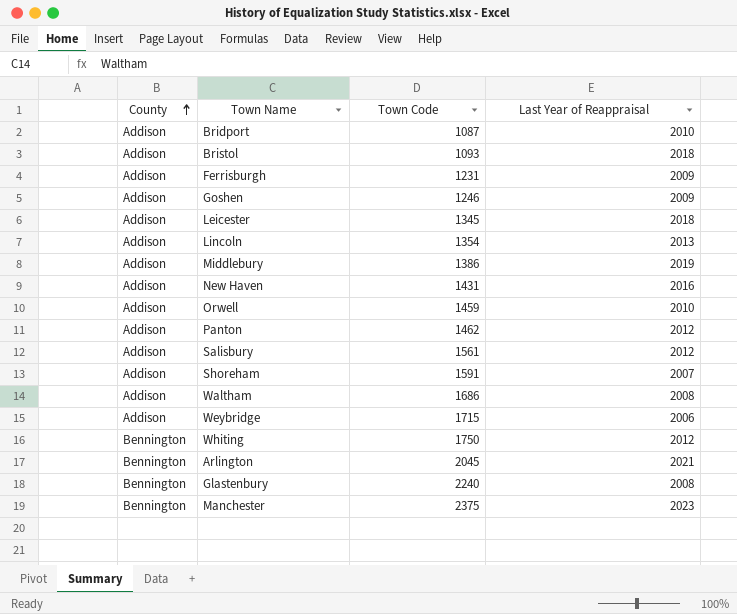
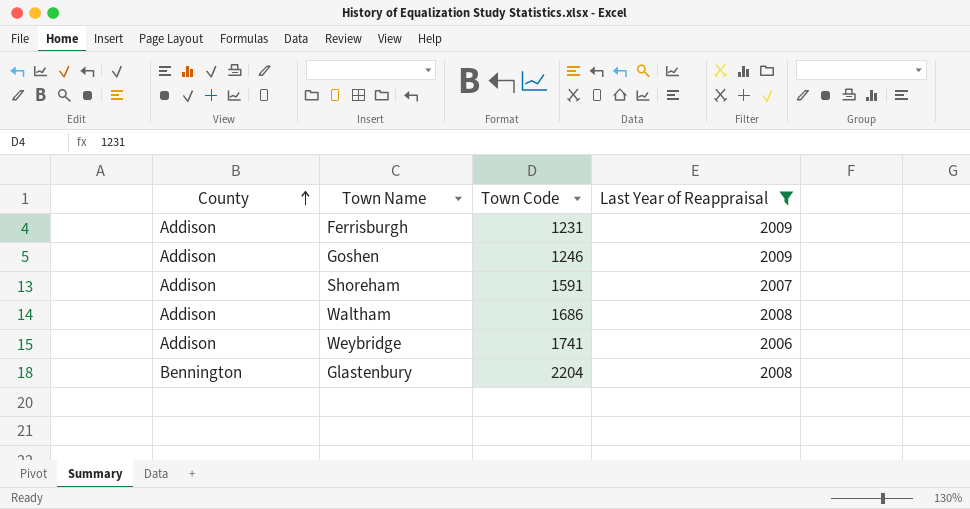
filter: none -> Last Year of Reappraisal <= 2009
Weybridge | Town Code: 1715 -> 1741
Glastenbury | Town Code: 2240 -> 2204

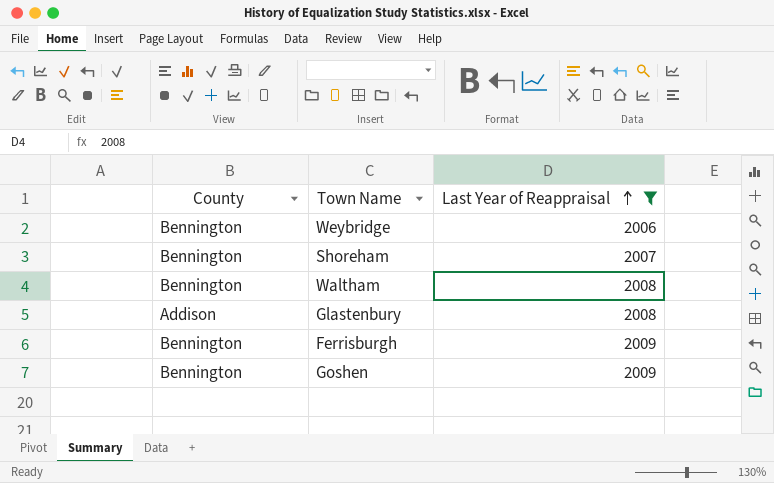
row order: County ascending -> Last Year of Reappraisal ascending
column Town Code | position: 3 -> none
Weybridge | County: Addison -> Bennington
Shoreham | County: Addison -> Bennington
Waltham | County: Addison -> Bennington
Glastenbury | County: Bennington -> Addison
Ferrisburgh | County: Addison -> Bennington
Goshen | County: Addison -> Bennington

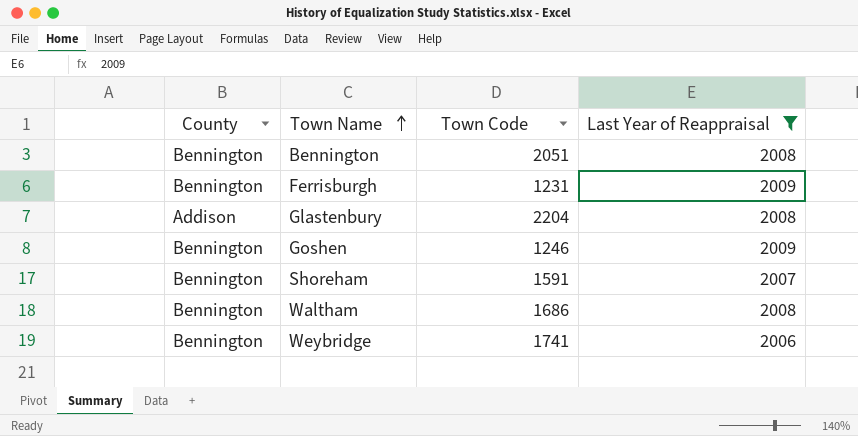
row order: Last Year of Reappraisal ascending -> Town Name ascending
column Town Code | position: none -> 3
row Bennington: none -> Bennington | 2051 | 2008

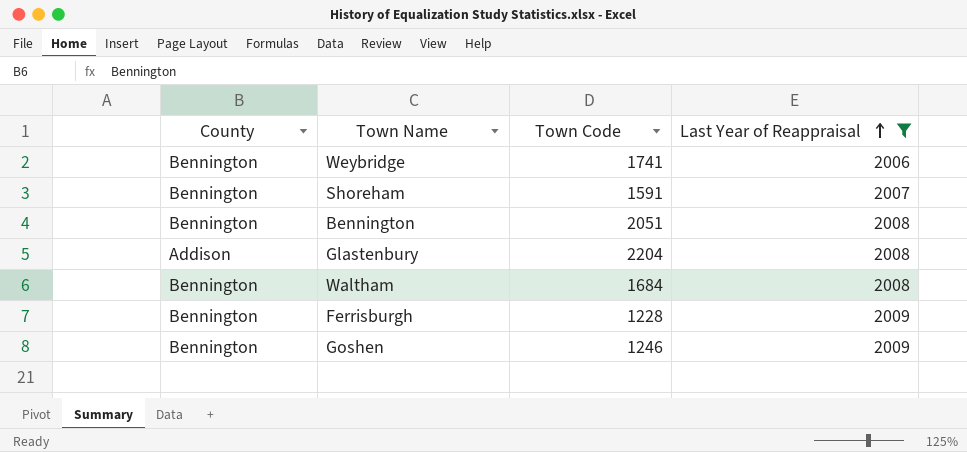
row order: Town Name ascending -> Last Year of Reappraisal ascending
Waltham | Town Code: 1686 -> 1684
Ferrisburgh | Town Code: 1231 -> 1228

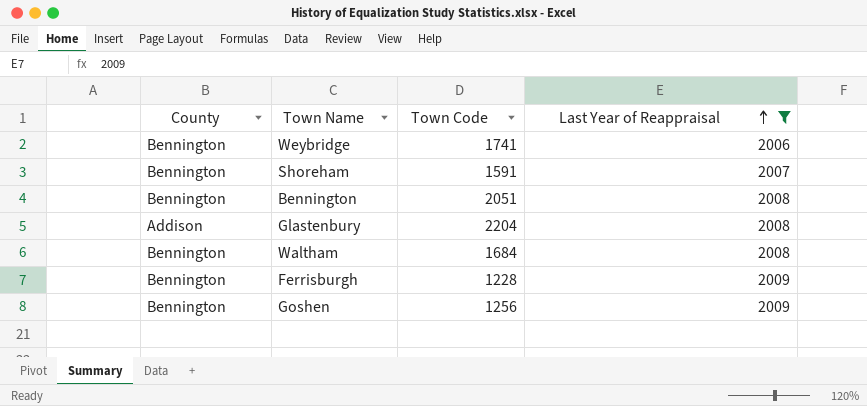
Goshen | Town Code: 1246 -> 1256

